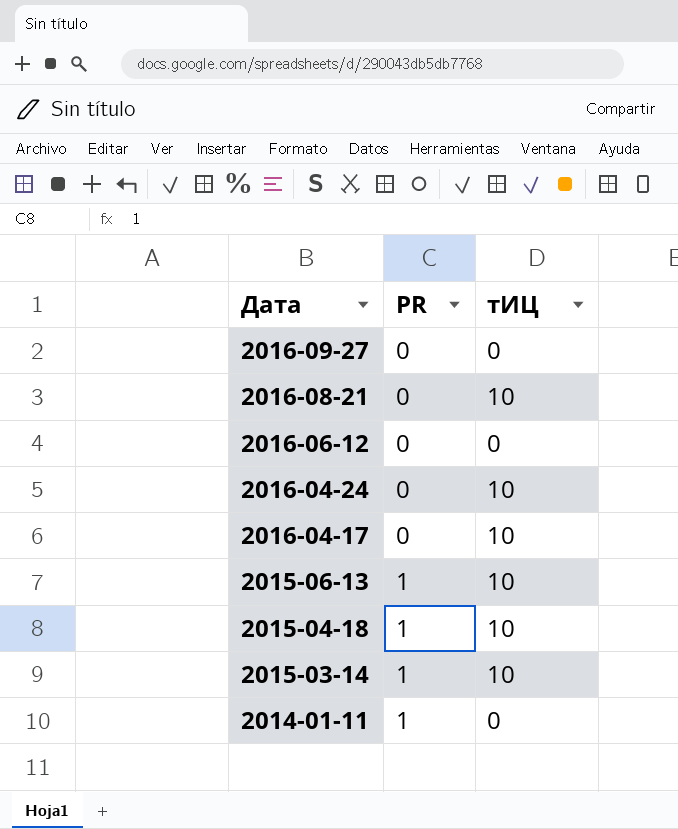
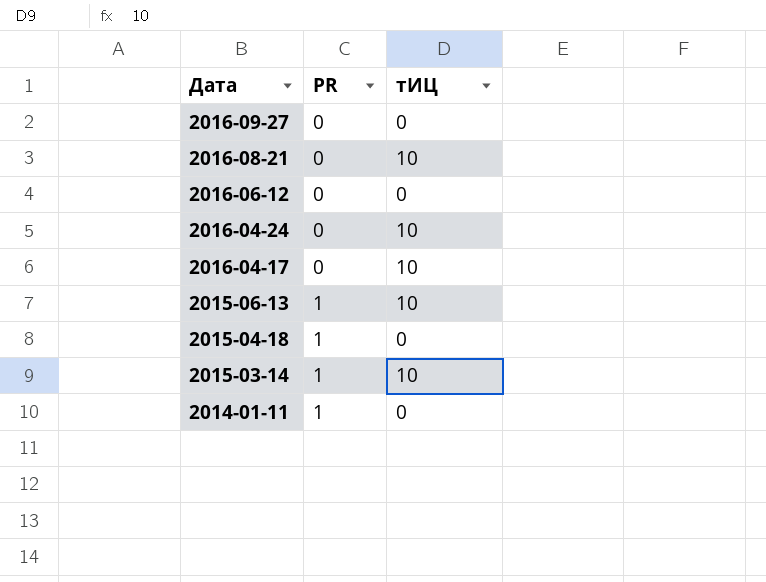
2015-04-18 | тИЦ: 10 -> 0

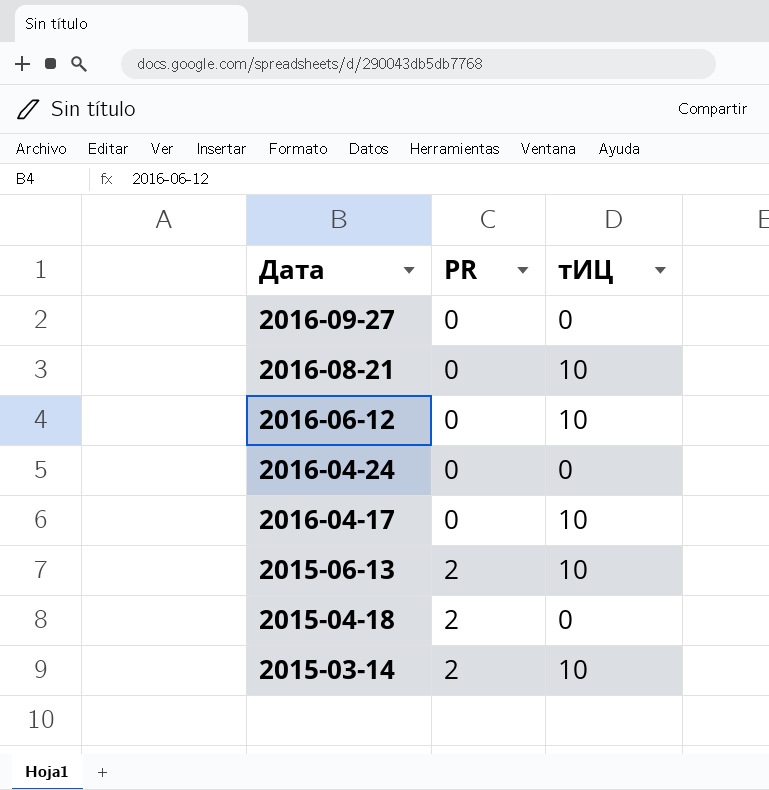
row 2014-01-11: 1 | 0 -> none
2016-06-12 | тИЦ: 0 -> 10
2016-04-24 | тИЦ: 10 -> 0
2015-06-13 | PR: 1 -> 2
2015-04-18 | PR: 1 -> 2
2015-03-14 | PR: 1 -> 2

